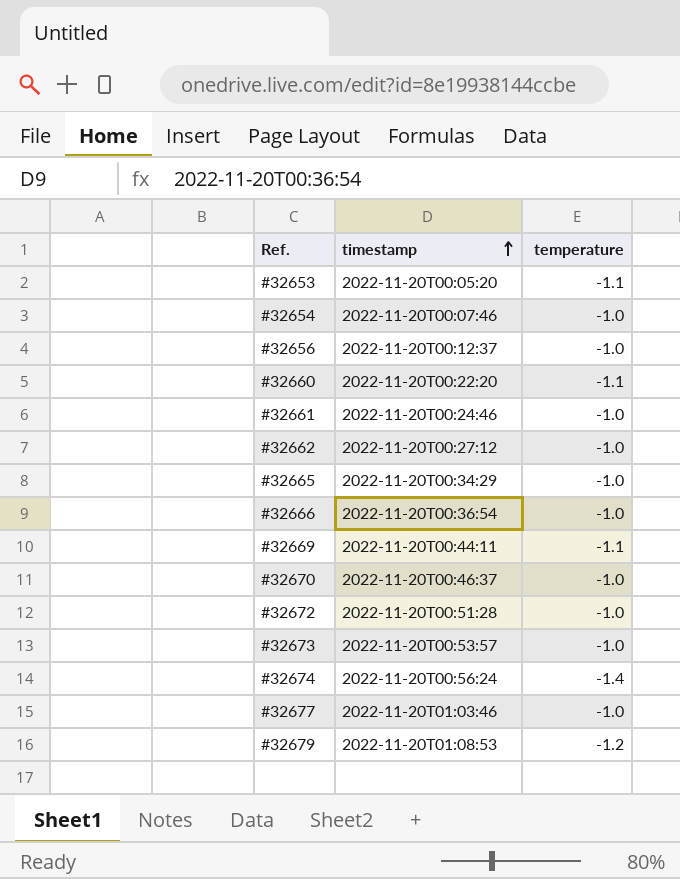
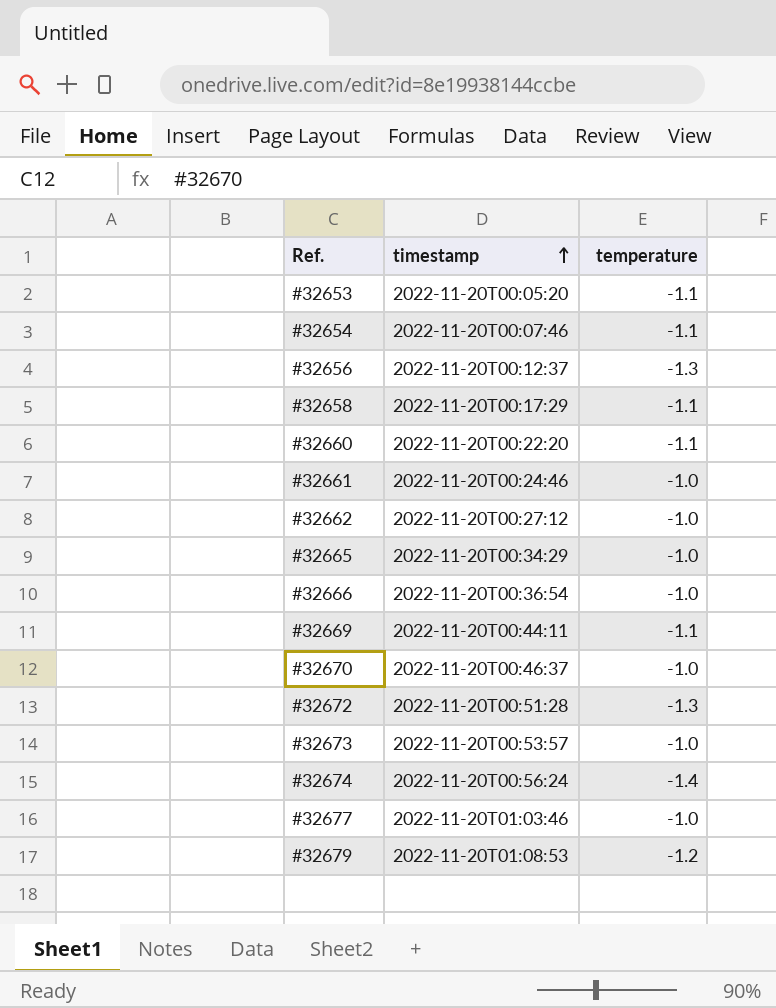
#32654 | temperature: -1.0 -> -1.1
#32656 | temperature: -1.0 -> -1.3
row #32658: none -> 2022-11-20T00:17:29 | -1.1
#32672 | temperature: -1.0 -> -1.3

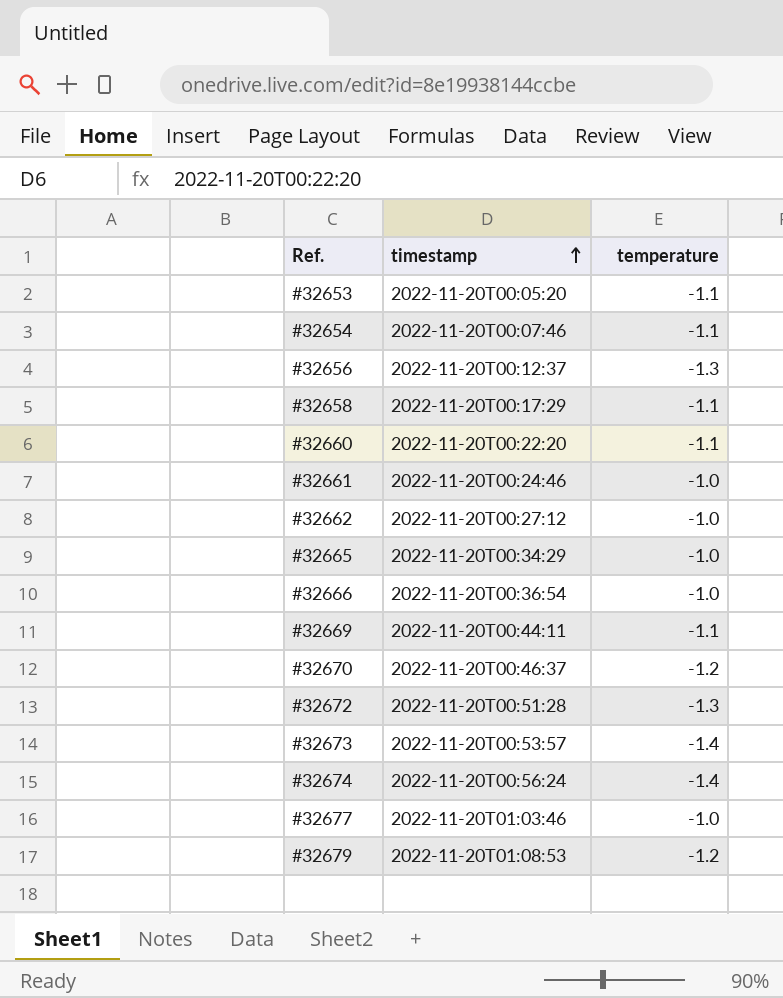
#32670 | temperature: -1.0 -> -1.2
#32673 | temperature: -1.0 -> -1.4

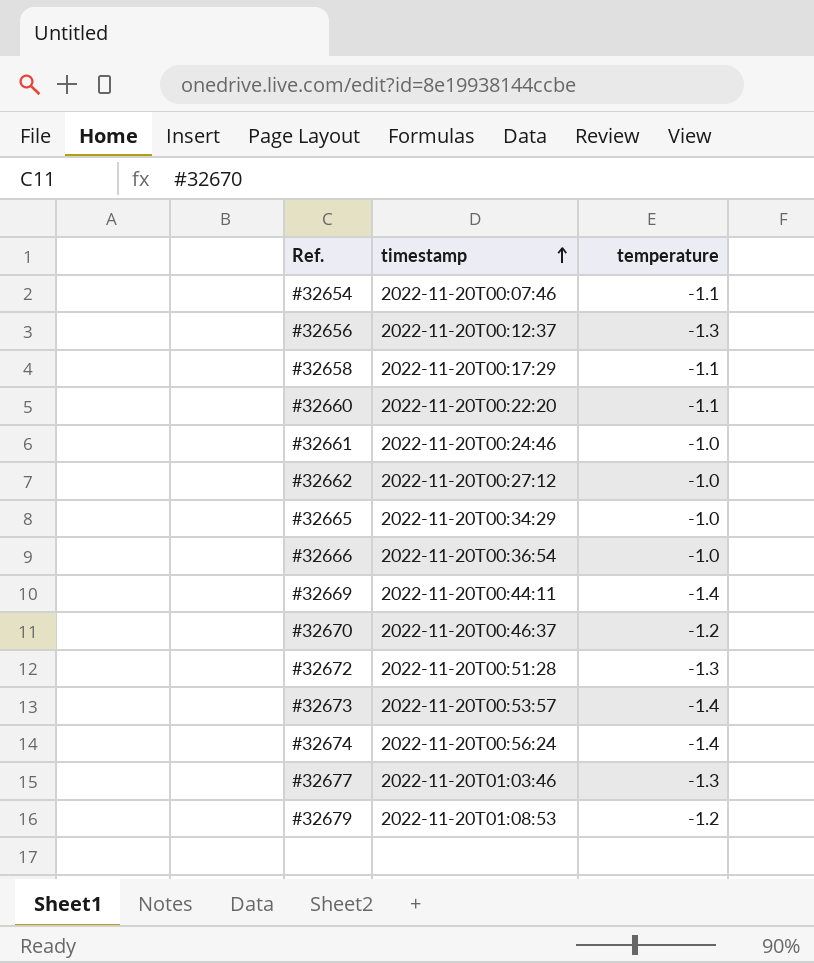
row #32653: 2022-11-20T00:05:20 | -1.1 -> none
#32669 | temperature: -1.1 -> -1.4
#32677 | temperature: -1.0 -> -1.3

